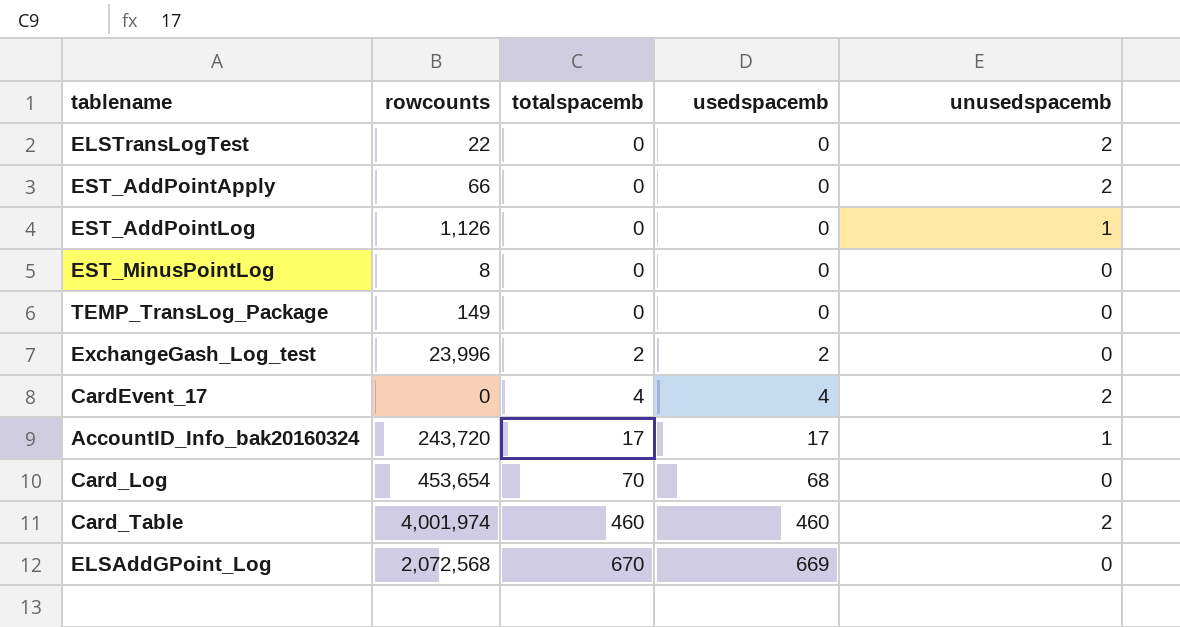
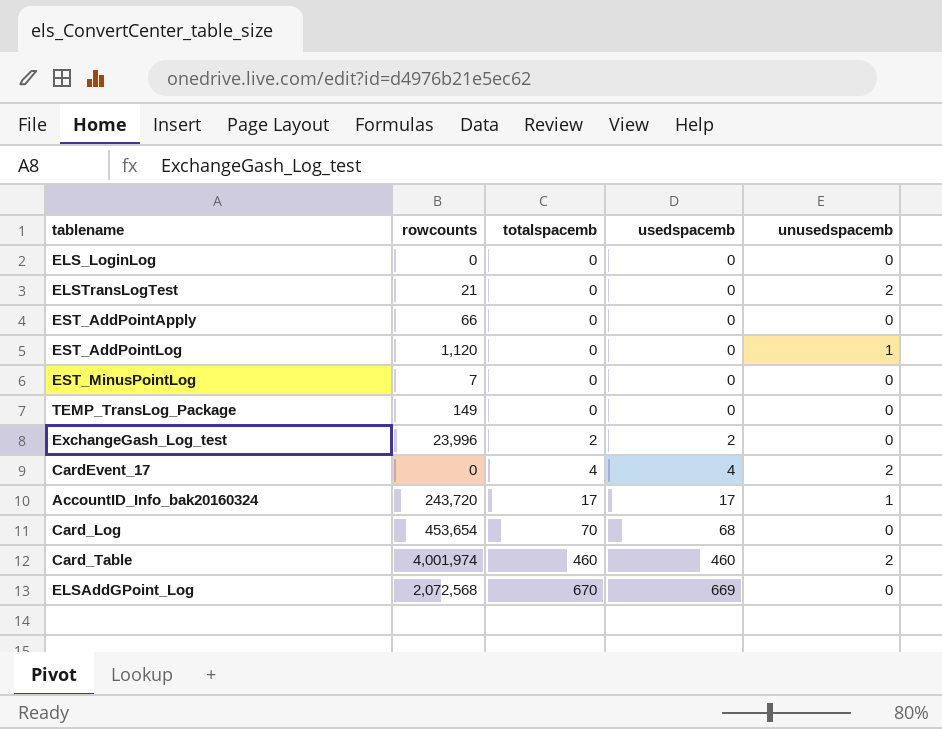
row ELS_LoginLog: none -> 0 | 0 | 0 | 0
ELSTransLogTest | rowcounts: 22 -> 21
EST_AddPointApply | unusedspacemb: 2 -> 0
EST_AddPointLog | rowcounts: 1,126 -> 1,120
EST_MinusPointLog | rowcounts: 8 -> 7

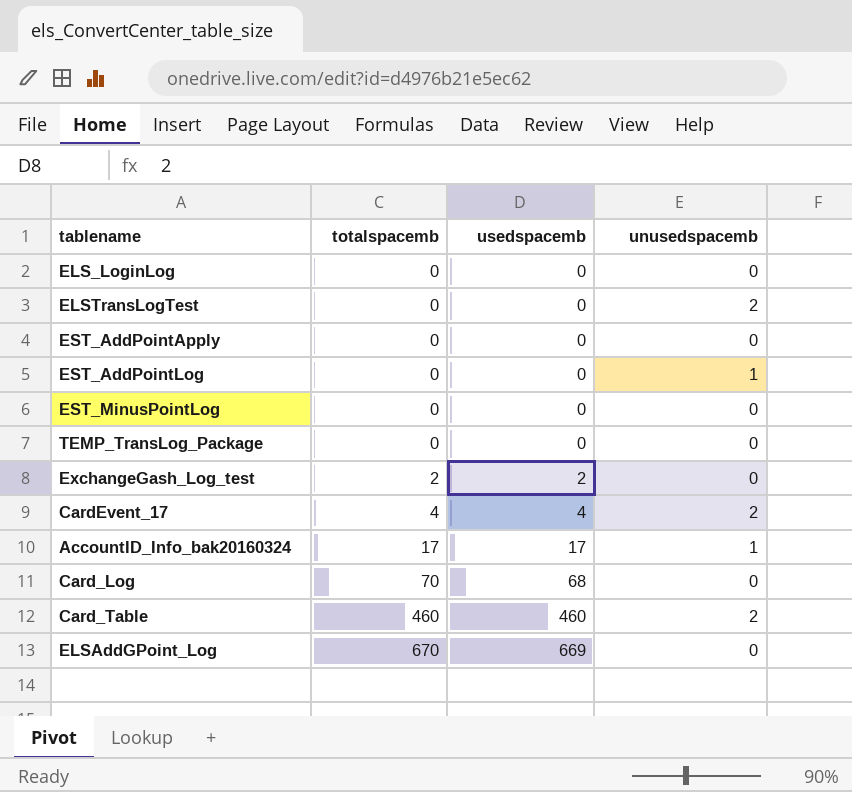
column rowcounts | position: 2 -> none

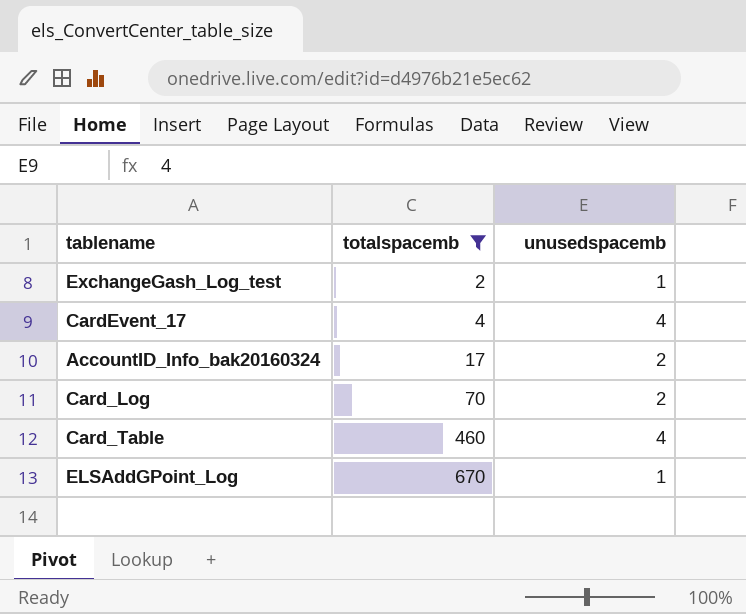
filter: none -> totalspacemb != 0
column usedspacemb | position: 3 -> none
ExchangeGash_Log_test | unusedspacemb: 0 -> 1
CardEvent_17 | unusedspacemb: 2 -> 4
AccountID_Info_bak20160324 | unusedspacemb: 1 -> 2
Card_Log | unusedspacemb: 0 -> 2
Card_Table | unusedspacemb: 2 -> 4
ELSAddGPoint_Log | unusedspacemb: 0 -> 1

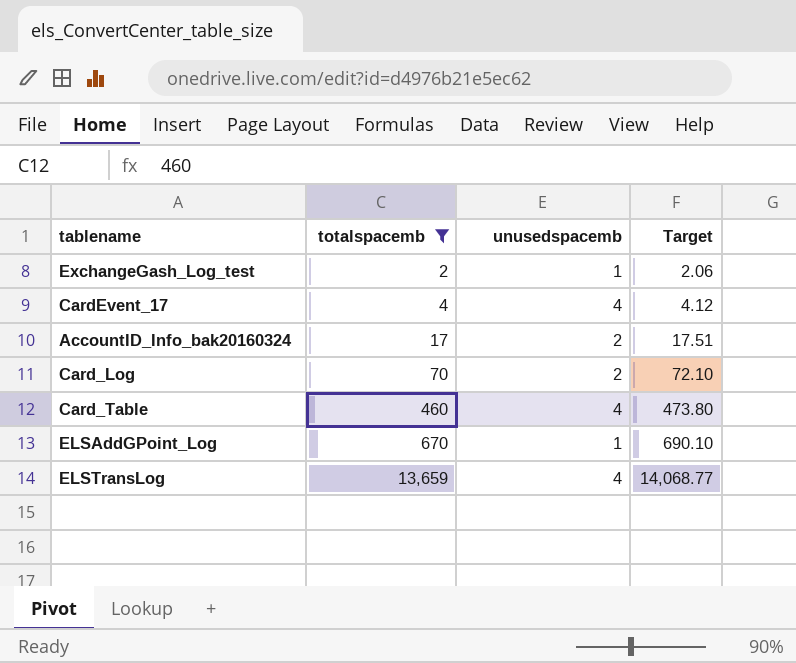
column Target | formula: none -> [totalspacemb] * 1.03
row ELSTransLog: none -> 13,659 | 4 | 14,068.77

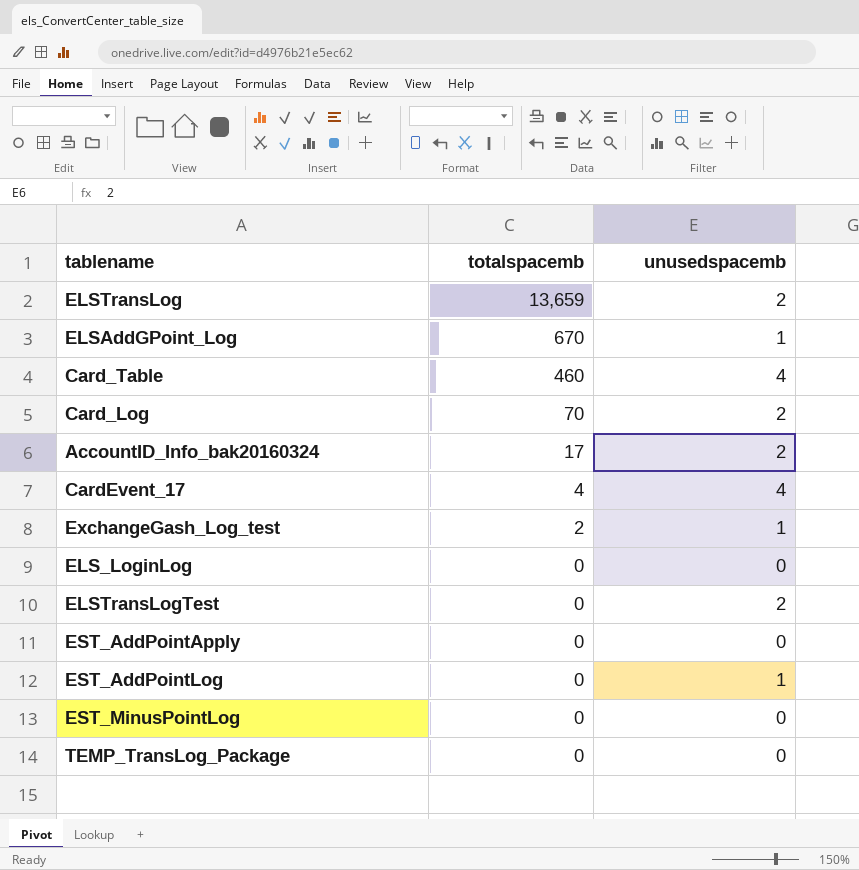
filter: totalspacemb != 0 -> none
row order: totalspacemb ascending -> totalspacemb descending
column Target | formula: [totalspacemb] * 1.03 -> none
ELSTransLog | unusedspacemb: 4 -> 2

